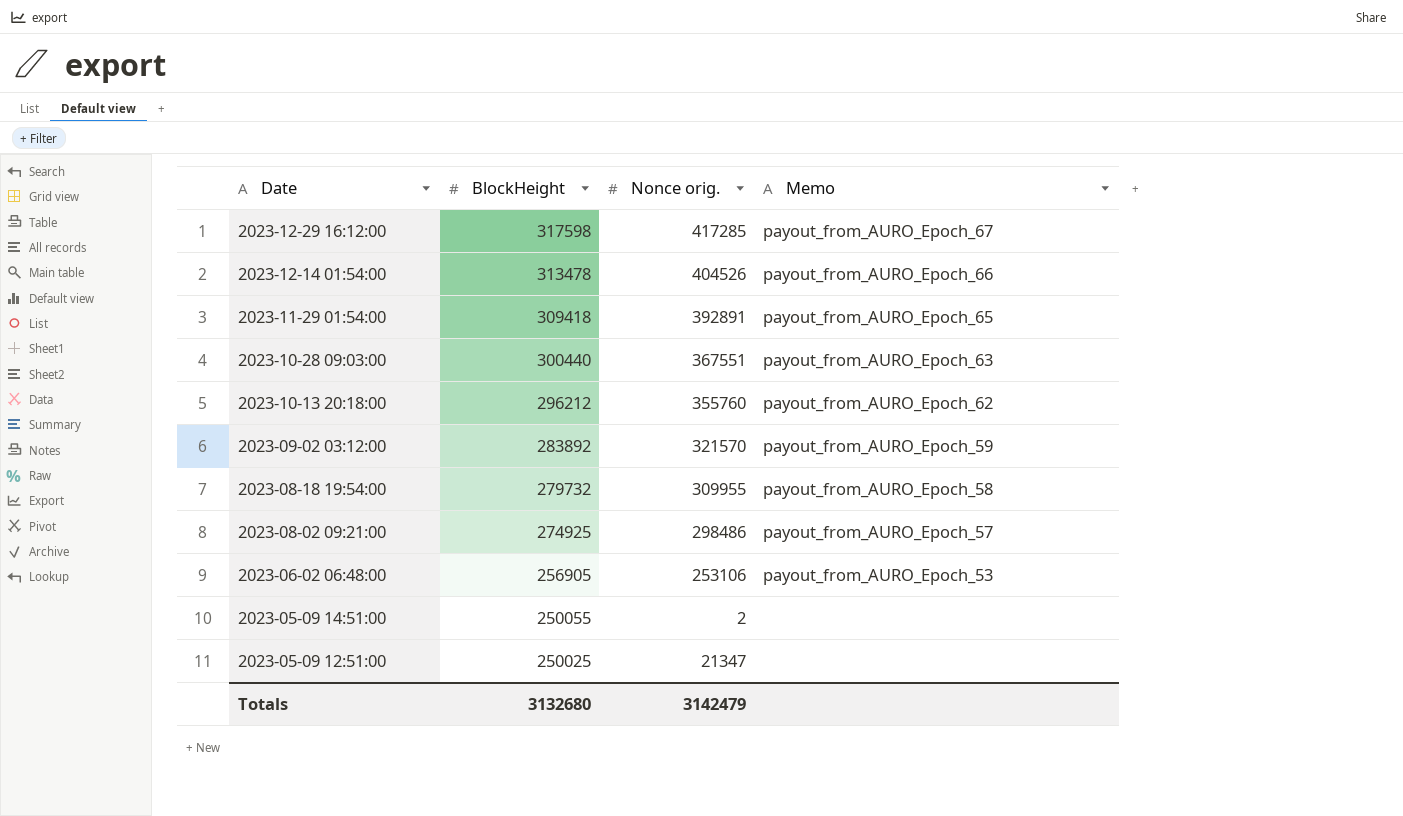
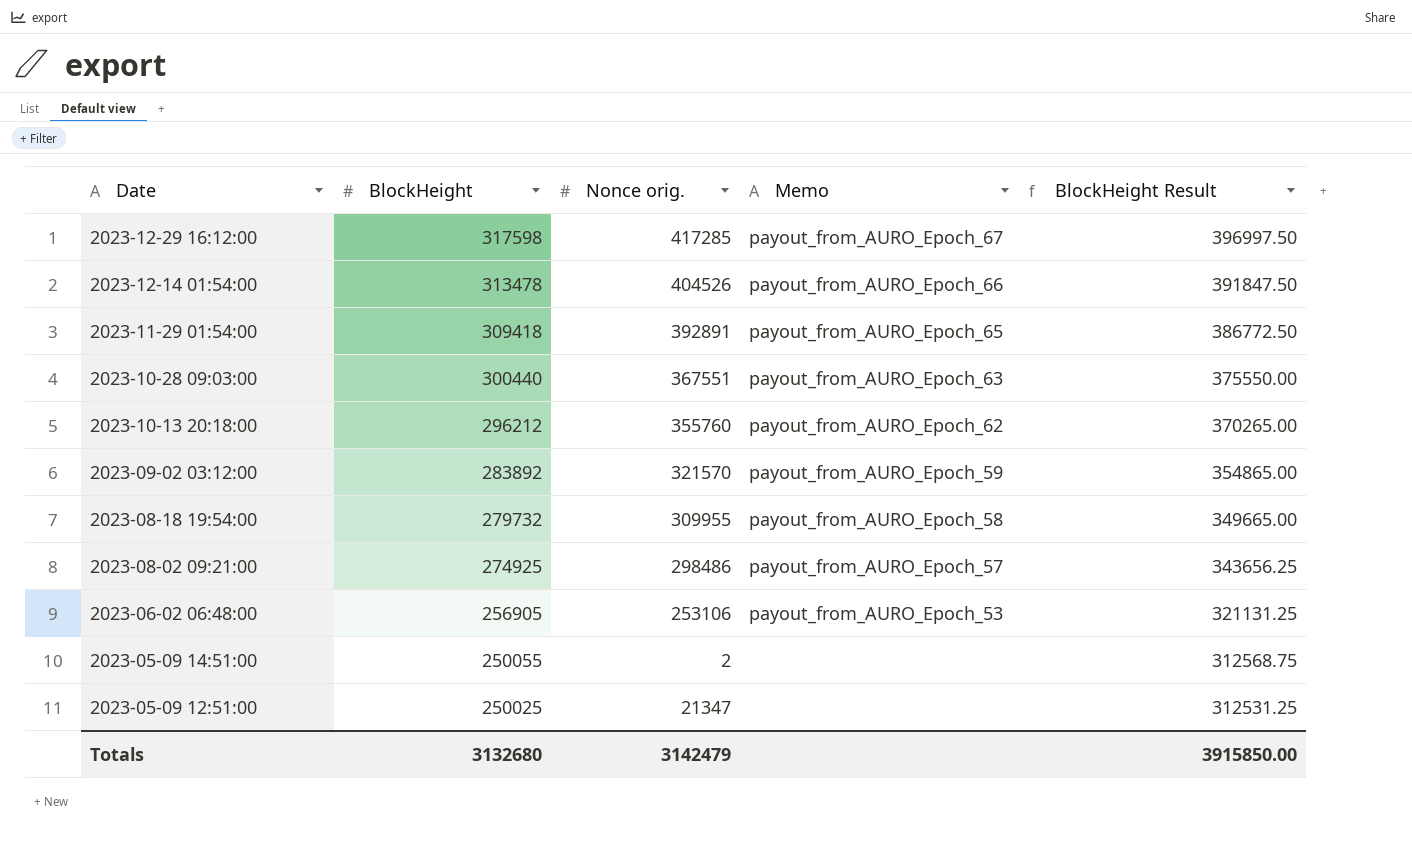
column BlockHeight Result | formula: none -> [BlockHeight] * 1.25

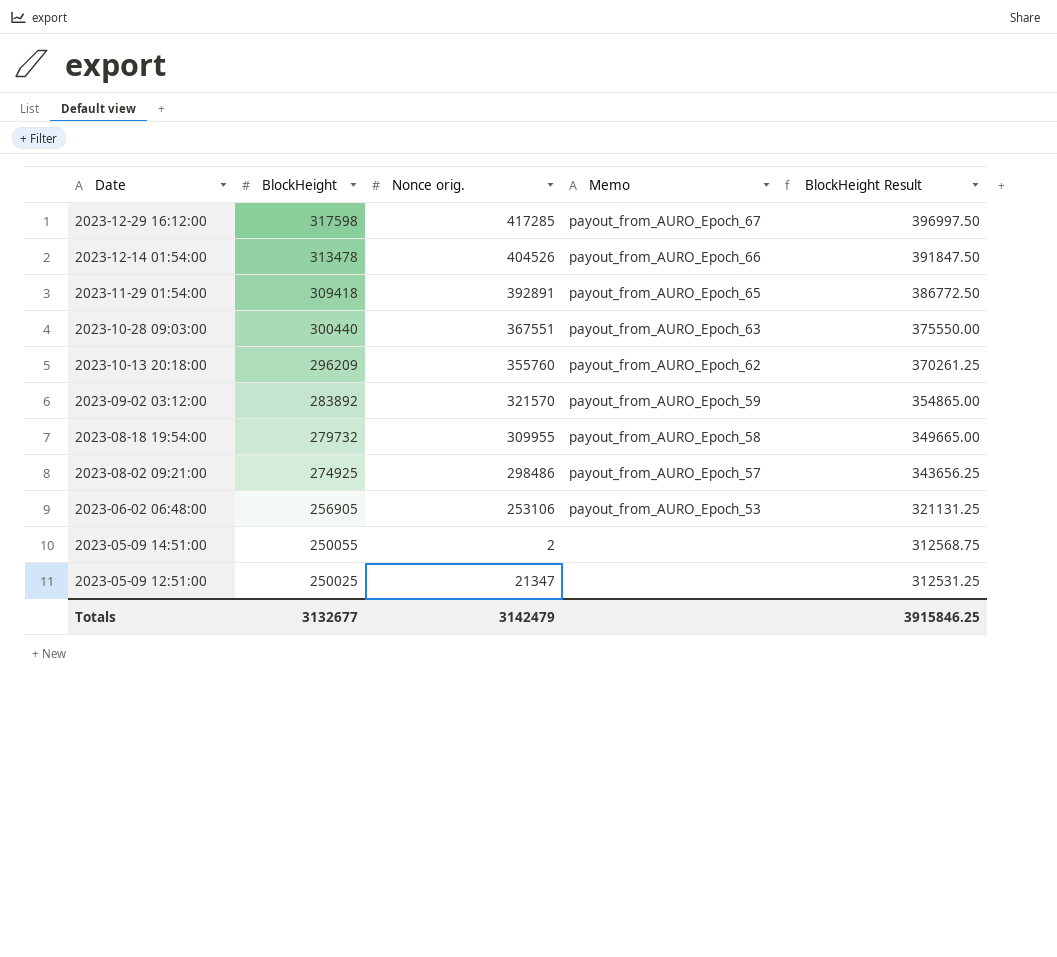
2023-10-13 20:18:00 | BlockHeight: 296212 -> 296209
2023-10-13 20:18:00 | BlockHeight Result: 370265.00 -> 370261.25
Totals | BlockHeight: 3132680 -> 3132677
Totals | BlockHeight Result: 3915850.00 -> 3915846.25

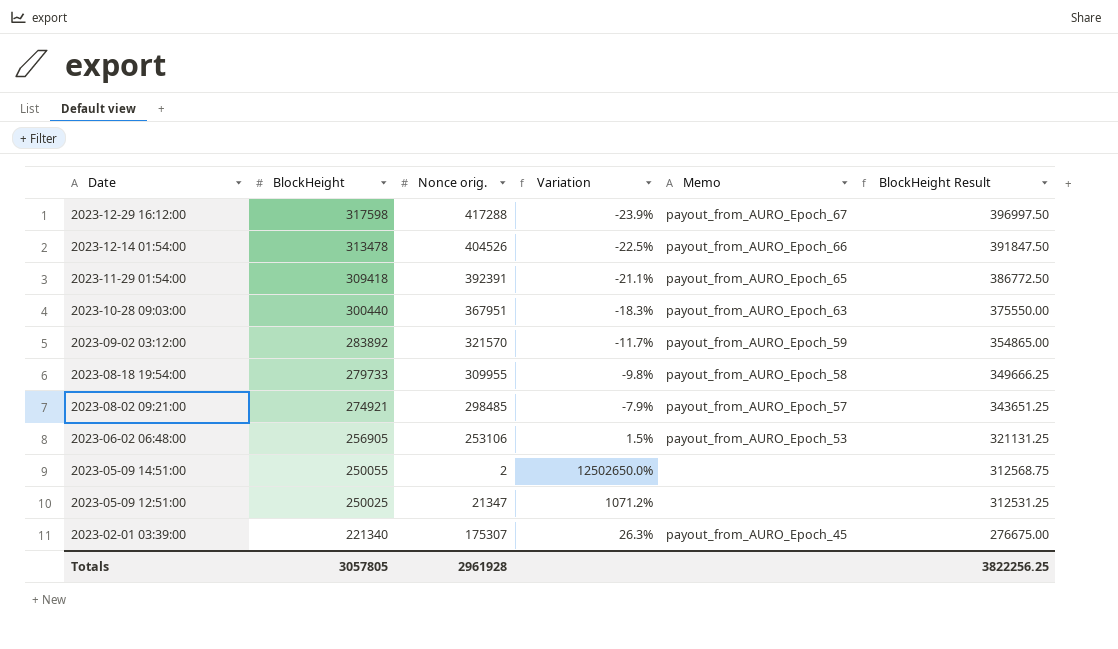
column Variation | formula: none -> ([BlockHeight] - [Nonce orig.]) / [Nonce orig.]
row 2023-10-13 20:18:00: 296209 | 355760 | payout_from_AURO_Epoch_62 | 370261.25 -> none
2023-12-29 16:12:00 | Nonce orig.: 417285 -> 417288
2023-11-29 01:54:00 | Nonce orig.: 392891 -> 392391
2023-10-28 09:03:00 | Nonce orig.: 367551 -> 367951
2023-08-18 19:54:00 | BlockHeight: 279732 -> 279733
2023-08-18 19:54:00 | BlockHeight Result: 349665.00 -> 349666.25
2023-08-02 09:21:00 | BlockHeight: 274925 -> 274921
2023-08-02 09:21:00 | Nonce orig.: 298486 -> 298485
2023-08-02 09:21:00 | BlockHeight Result: 343656.25 -> 343651.25
row 2023-02-01 03:39:00: none -> 221340 | 175307 | 26.3% | payout_from_AURO_Epoch_45 | 276675.00
Totals | BlockHeight: 3132677 -> 3057805
Totals | Nonce orig.: 3142479 -> 2961928
Totals | BlockHeight Result: 3915846.25 -> 3822256.25

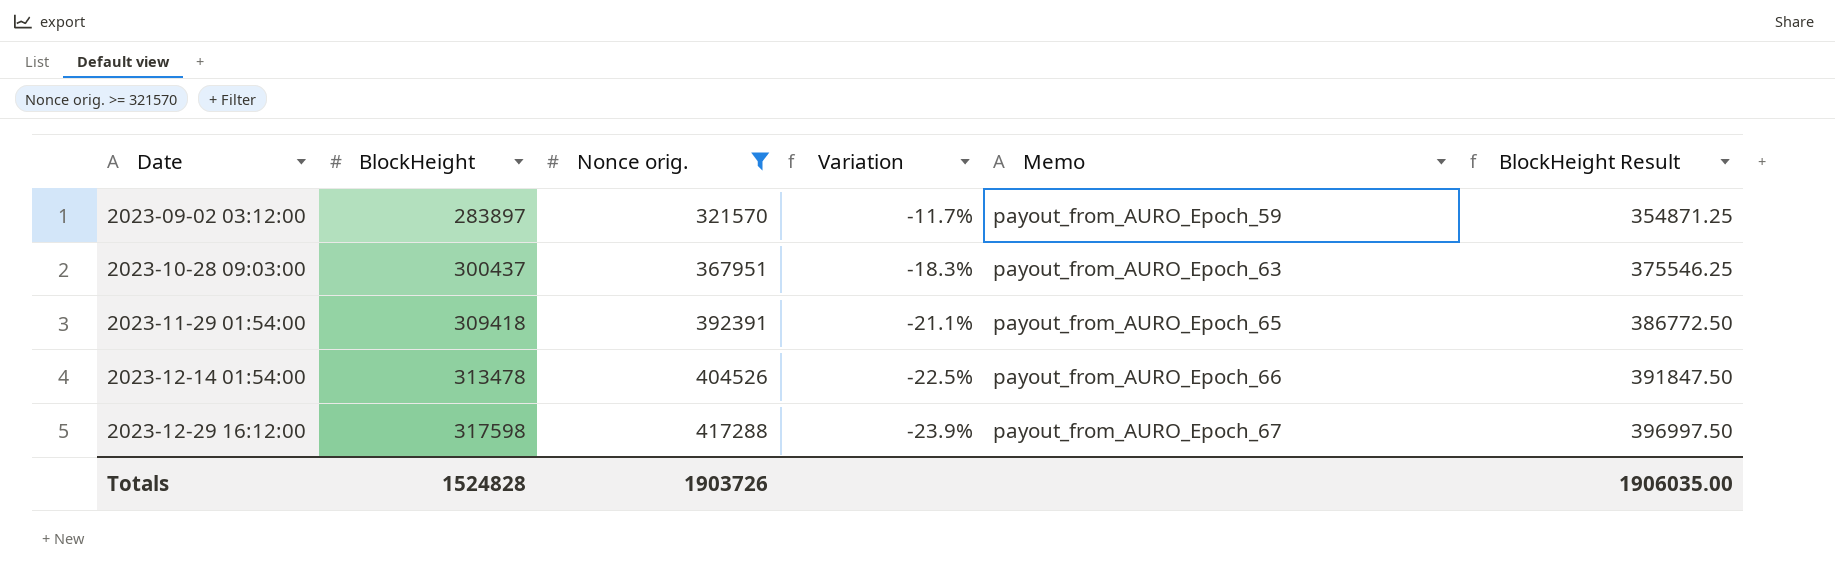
filter: none -> Nonce orig. >= 321570
row order: Date descending -> Date ascending
2023-09-02 03:12:00 | BlockHeight: 283892 -> 283897
2023-09-02 03:12:00 | BlockHeight Result: 354865.00 -> 354871.25
2023-10-28 09:03:00 | BlockHeight: 300440 -> 300437
2023-10-28 09:03:00 | BlockHeight Result: 375550.00 -> 375546.25
Totals | BlockHeight: 3057805 -> 1524828
Totals | Nonce orig.: 2961928 -> 1903726
Totals | BlockHeight Result: 3822256.25 -> 1906035.00

